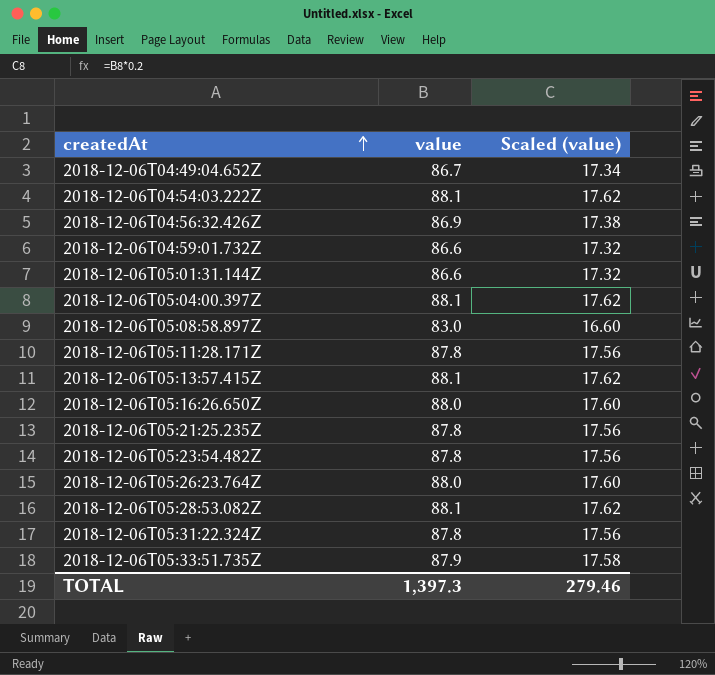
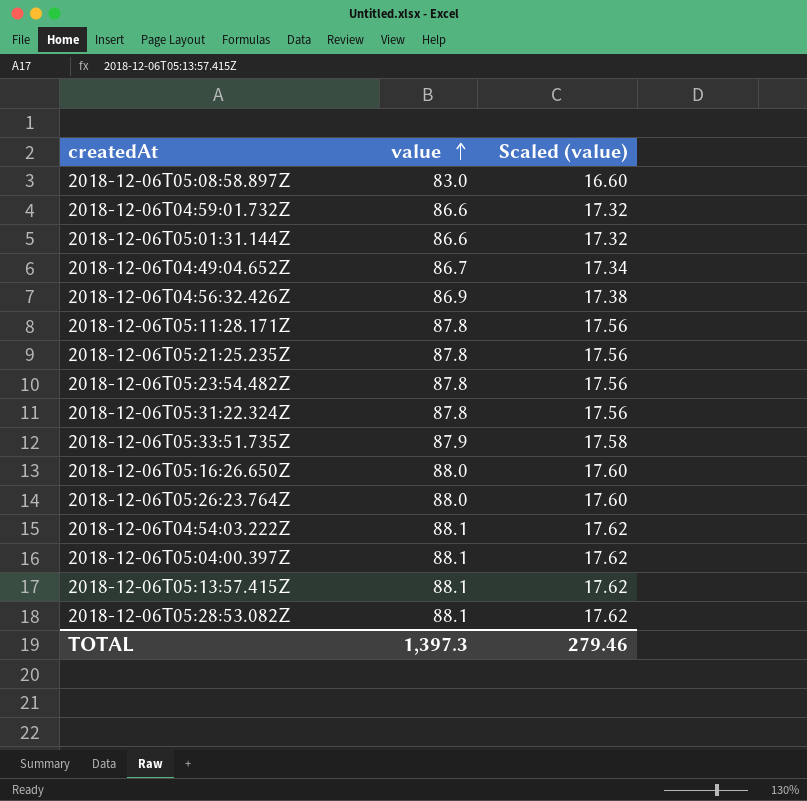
row order: createdAt ascending -> value ascending

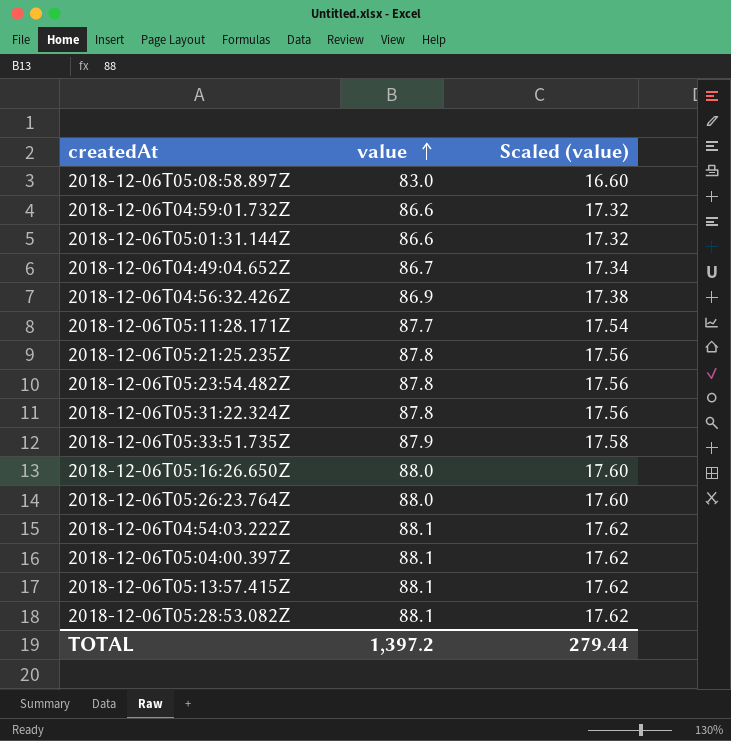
2018-12-06T05:11:28.171Z | value: 87.8 -> 87.7
2018-12-06T05:11:28.171Z | Scaled (value): 17.56 -> 17.54
TOTAL | value: 1,397.3 -> 1,397.2
TOTAL | Scaled (value): 279.46 -> 279.44

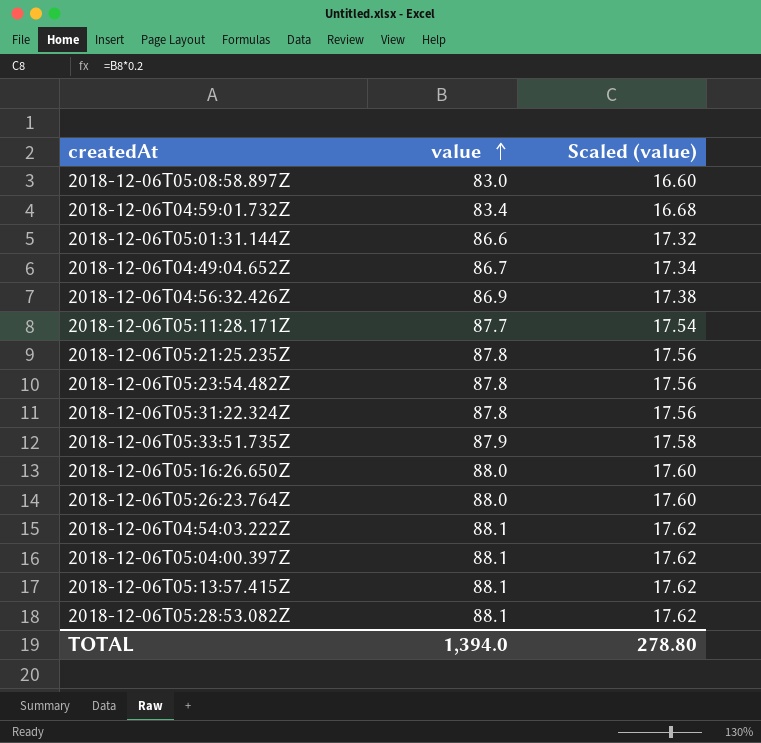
2018-12-06T04:59:01.732Z | value: 86.6 -> 83.4
2018-12-06T04:59:01.732Z | Scaled (value): 17.32 -> 16.68
TOTAL | value: 1,397.2 -> 1,394.0
TOTAL | Scaled (value): 279.44 -> 278.80

